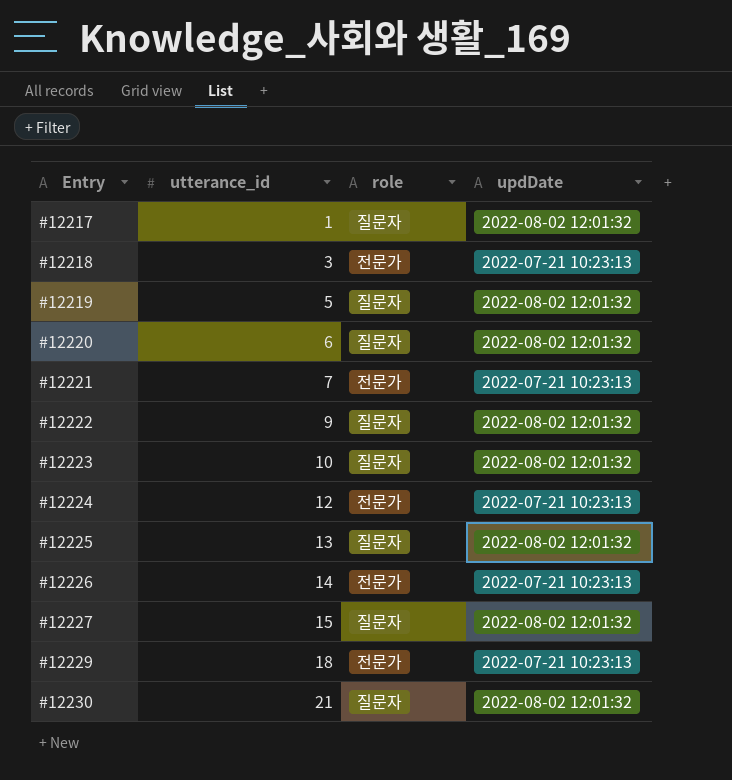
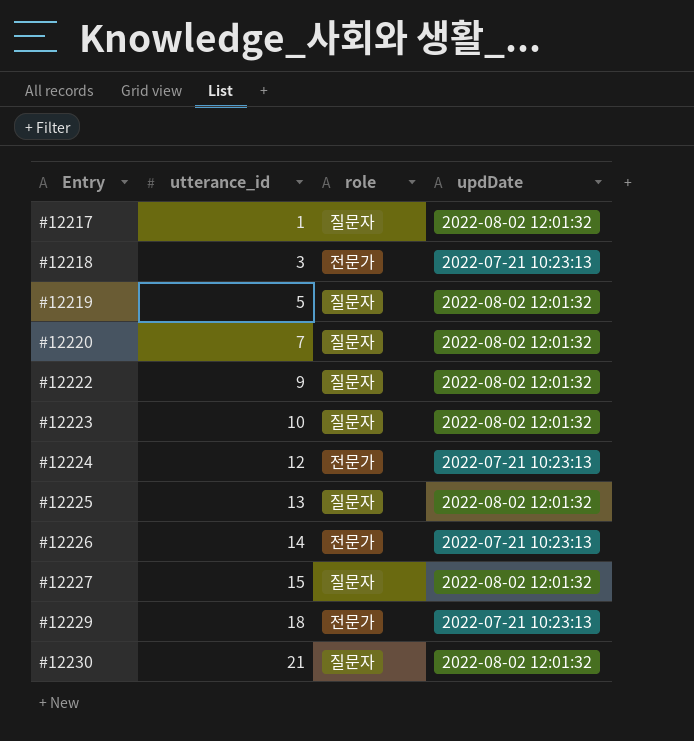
row #12221: 7 | 전문가 | 2022-07-21 10:23:13 -> none
#12220 | utterance_id: 6 -> 7

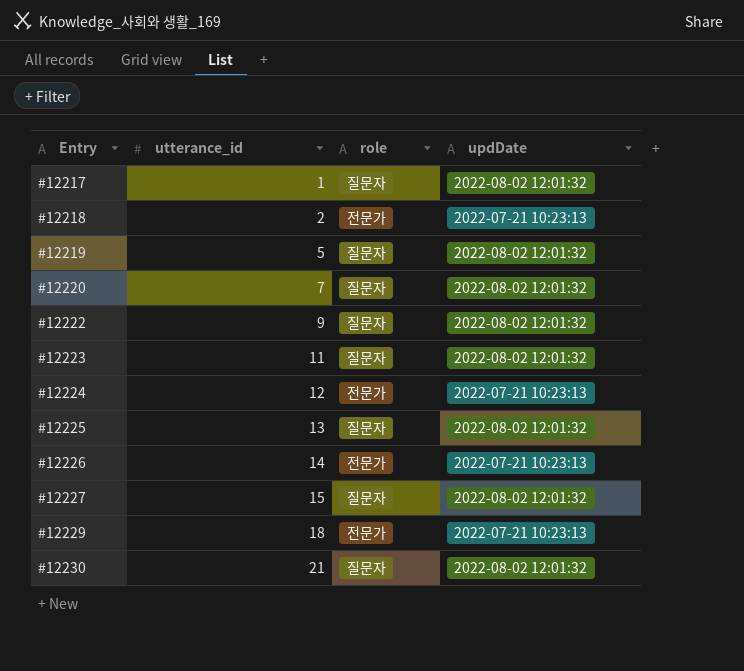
#12218 | utterance_id: 3 -> 2
#12223 | utterance_id: 10 -> 11

